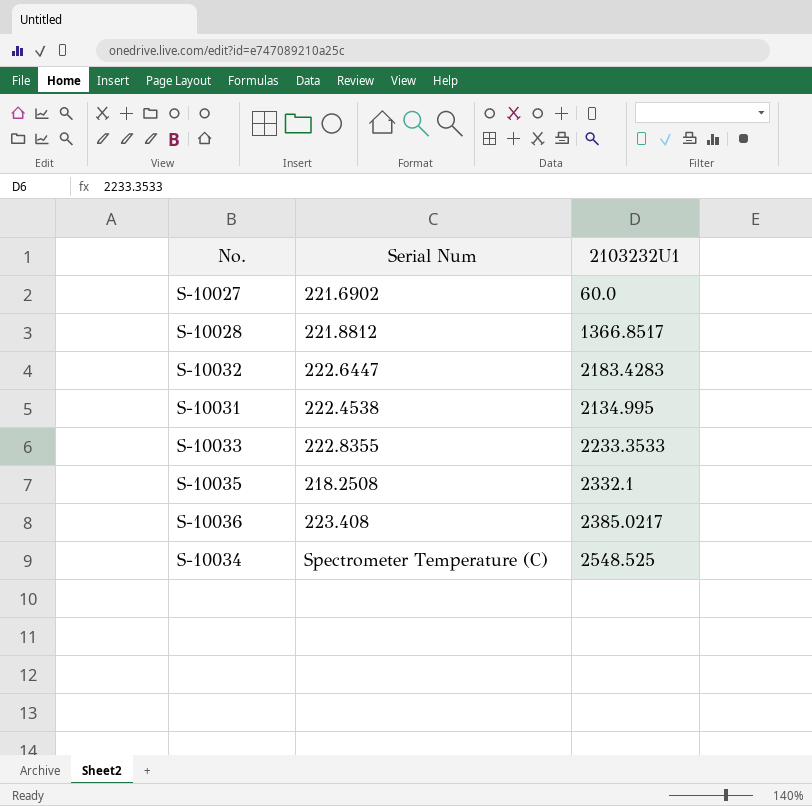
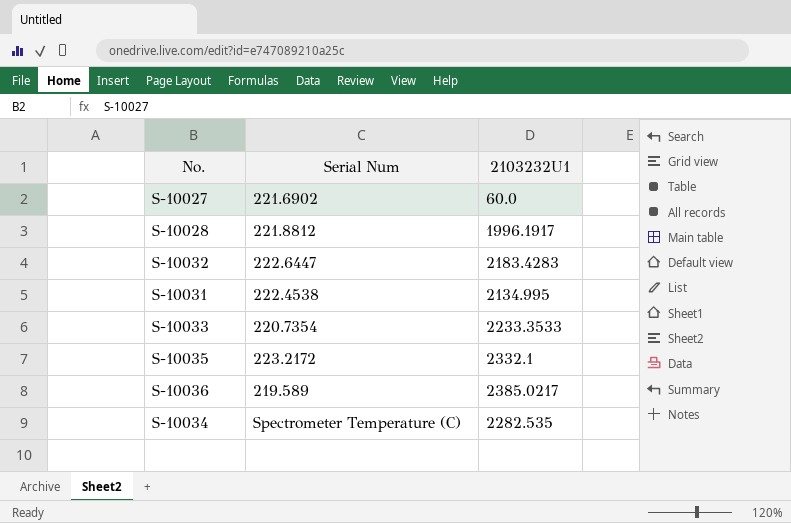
S-10028 | 2103232U1: 1366.8517 -> 1996.1917
S-10033 | Serial Num: 222.8355 -> 220.7354
S-10035 | Serial Num: 218.2508 -> 223.2172
S-10036 | Serial Num: 223.408 -> 219.589
S-10034 | 2103232U1: 2548.525 -> 2282.535

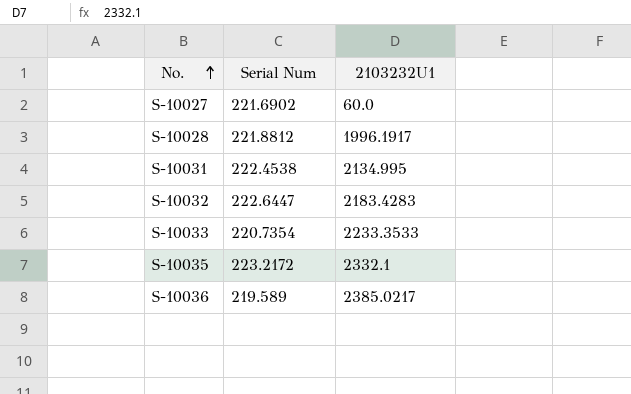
row order: none -> No. ascending
row S-10034: Spectrometer Temperature (C) | 2282.535 -> none

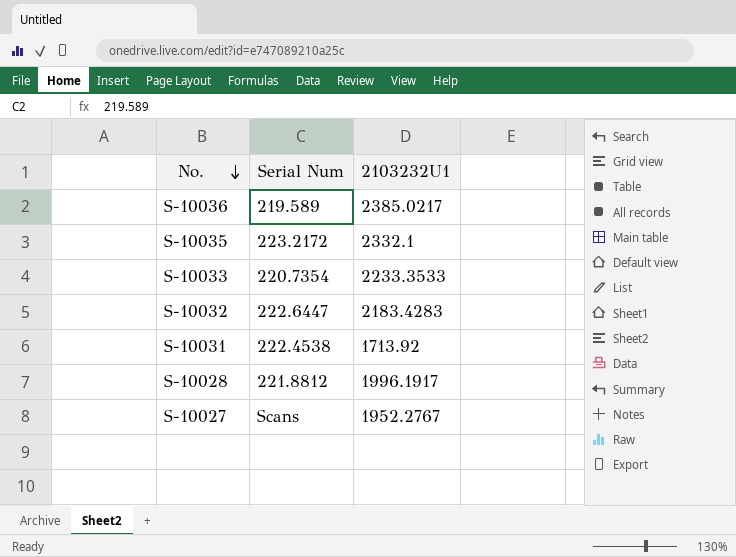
row order: No. ascending -> No. descending
S-10031 | 2103232U1: 2134.995 -> 1713.92
S-10027 | Serial Num: 221.6902 -> Scans
S-10027 | 2103232U1: 60.0 -> 1952.2767

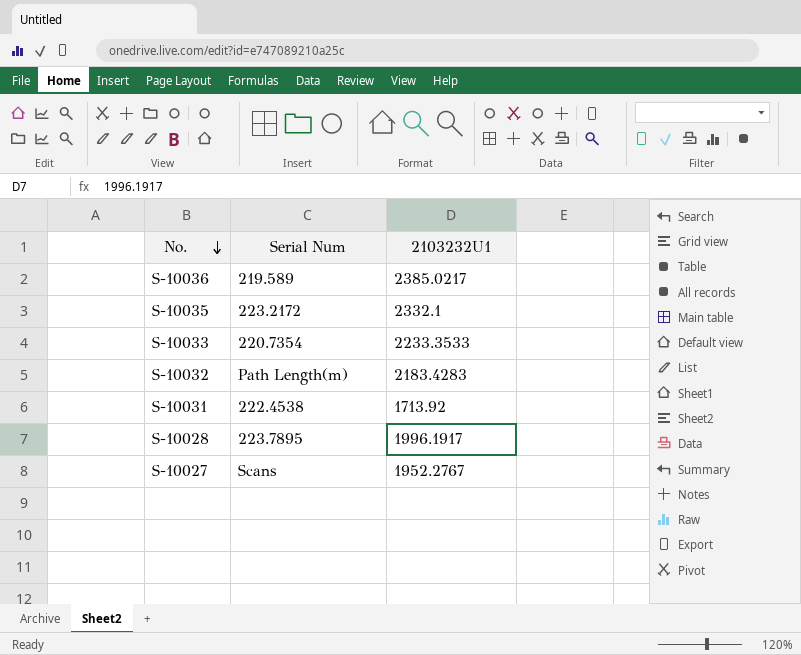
S-10032 | Serial Num: 222.6447 -> Path Length(m)
S-10028 | Serial Num: 221.8812 -> 223.7895

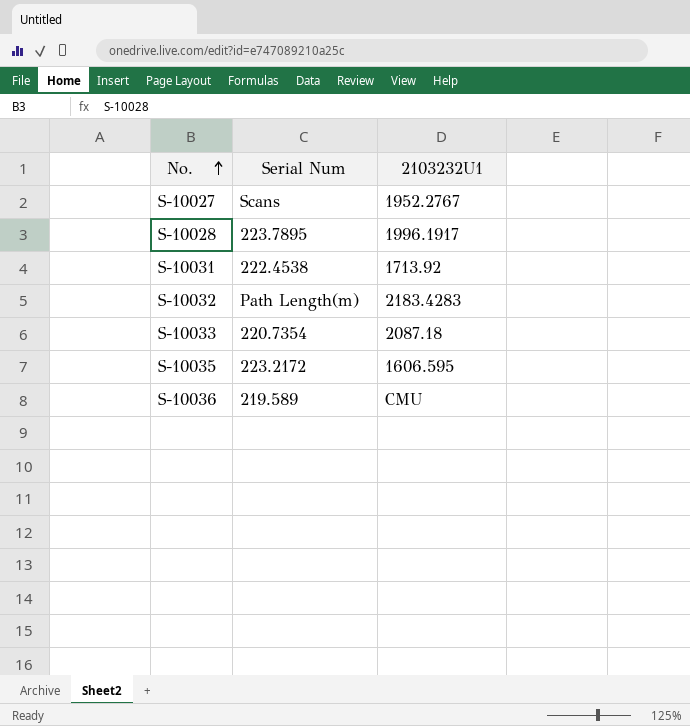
row order: No. descending -> No. ascending
S-10033 | 2103232U1: 2233.3533 -> 2087.18
S-10035 | 2103232U1: 2332.1 -> 1606.595
S-10036 | 2103232U1: 2385.0217 -> CMU

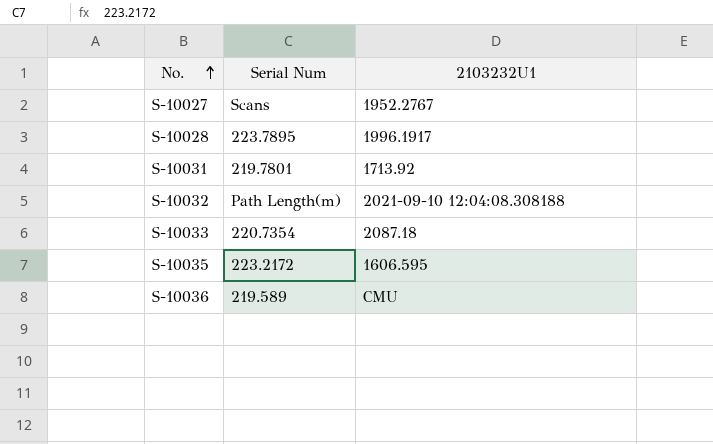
S-10031 | Serial Num: 222.4538 -> 219.7801
S-10032 | 2103232U1: 2183.4283 -> 2021-09-10 12:04:08.308188

